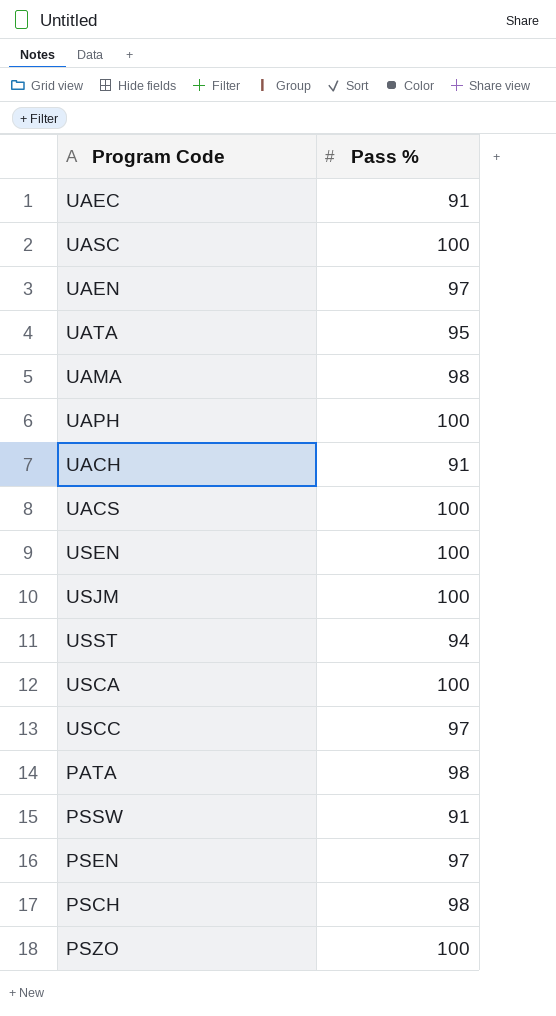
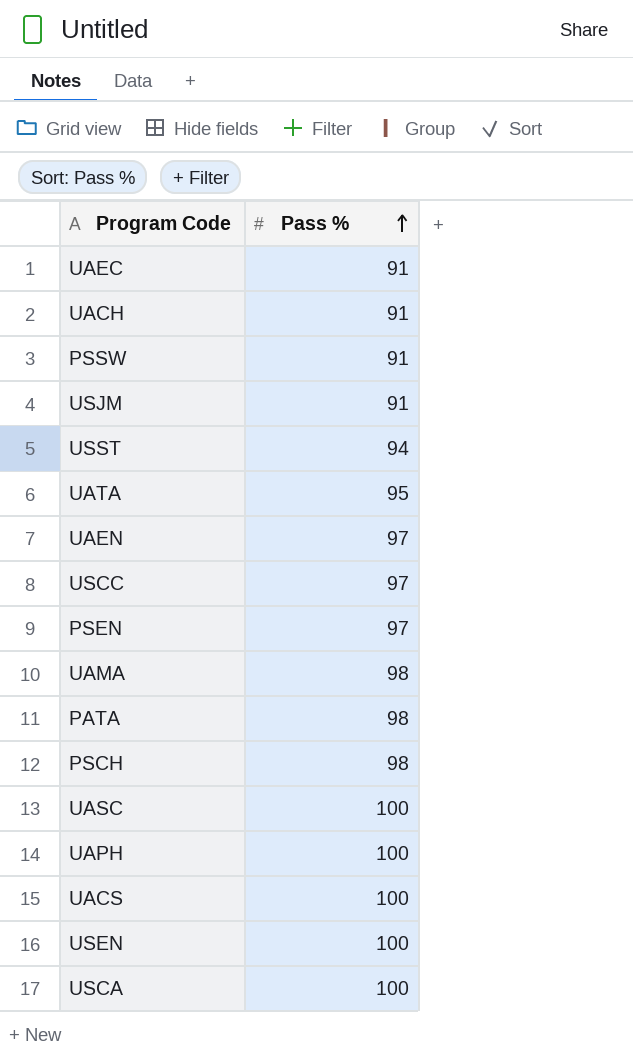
row order: none -> Pass % ascending
row PSZO: 100 -> none
USJM | Pass %: 100 -> 91

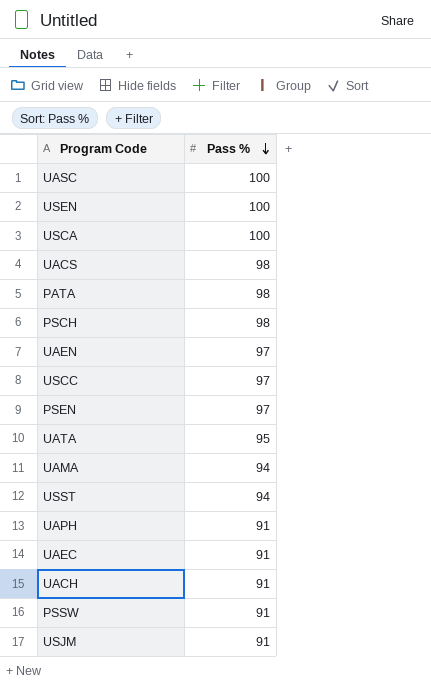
row order: Pass % ascending -> Pass % descending
UACS | Pass %: 100 -> 98
UAMA | Pass %: 98 -> 94
UAPH | Pass %: 100 -> 91

